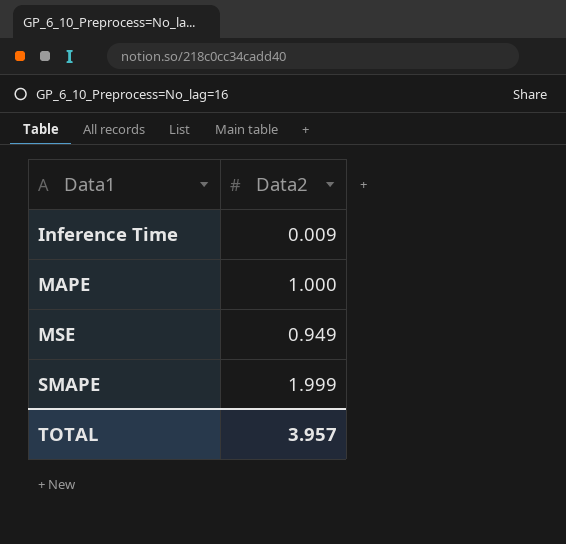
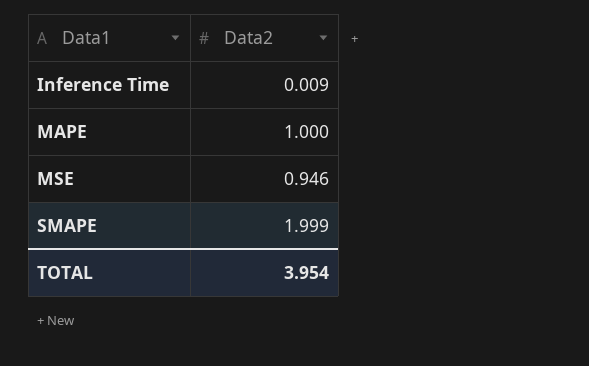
MSE | Data2: 0.949 -> 0.946
TOTAL | Data2: 3.957 -> 3.954

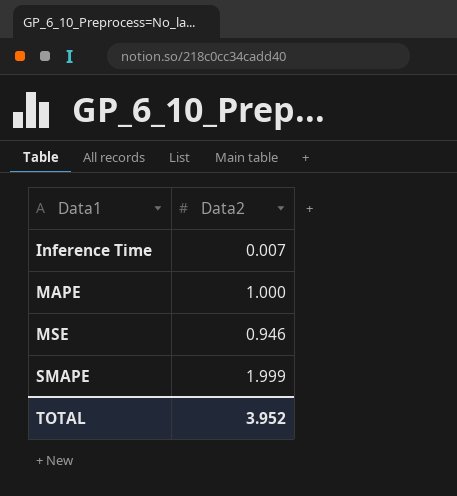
Inference Time | Data2: 0.009 -> 0.007
TOTAL | Data2: 3.954 -> 3.952

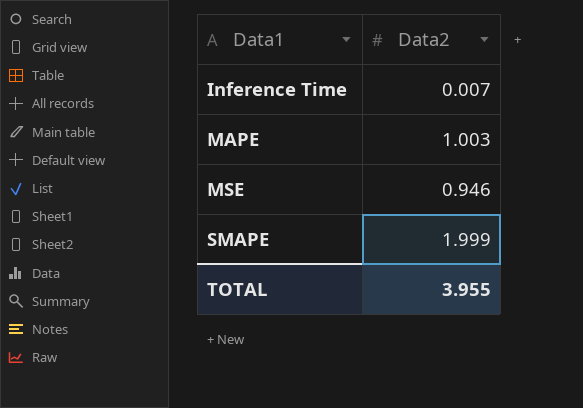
MAPE | Data2: 1.000 -> 1.003
TOTAL | Data2: 3.952 -> 3.955

